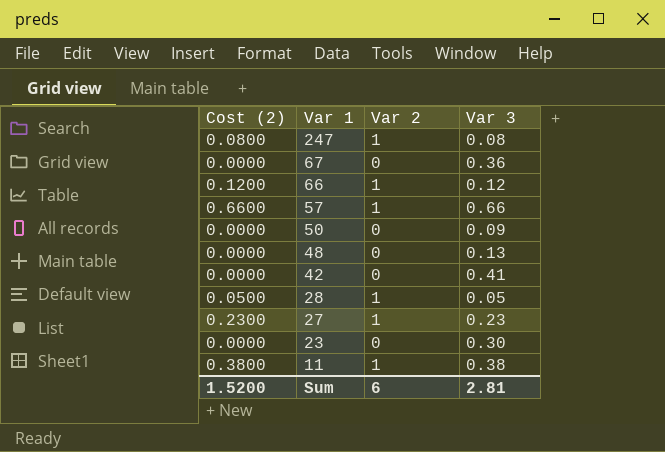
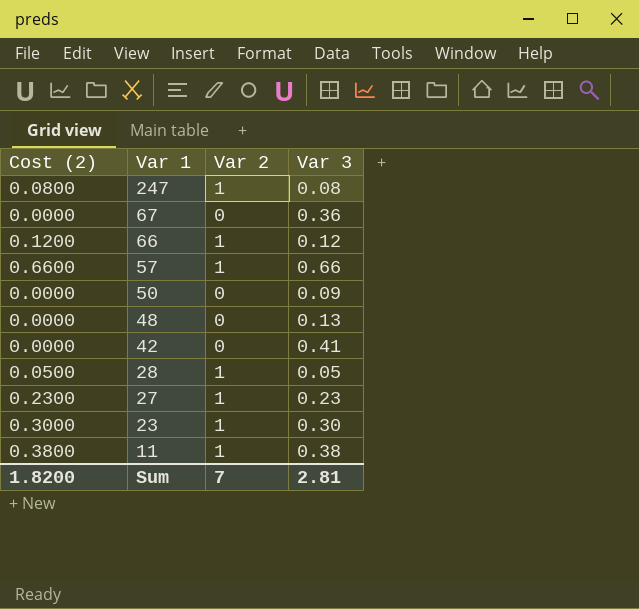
23 | Cost (2): 0.0000 -> 0.3000
23 | Var 2: 0 -> 1
Sum | Cost (2): 1.5200 -> 1.8200
Sum | Var 2: 6 -> 7

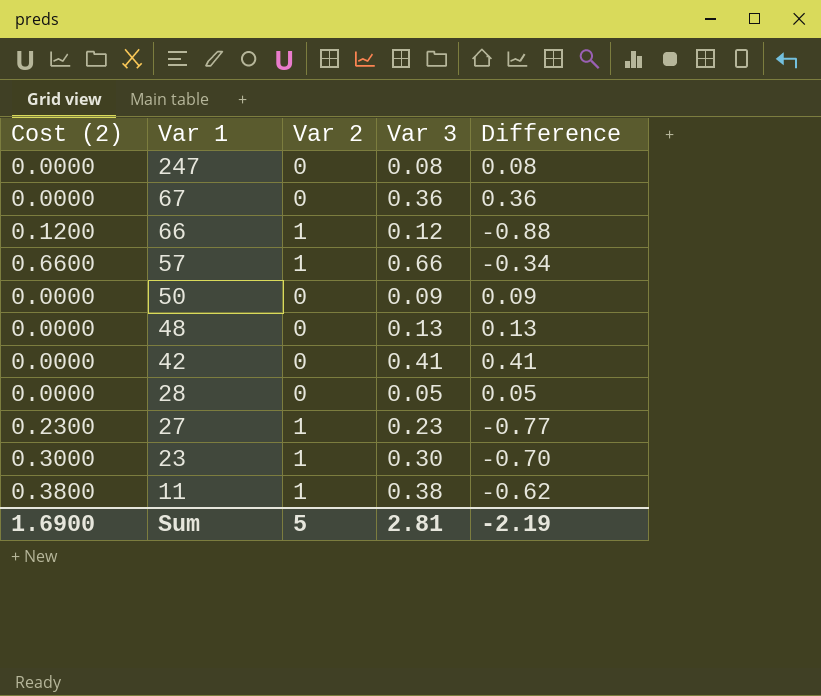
column Difference | formula: none -> [Var 3] - [Var 2]
247 | Cost (2): 0.0800 -> 0.0000
247 | Var 2: 1 -> 0
28 | Cost (2): 0.0500 -> 0.0000
28 | Var 2: 1 -> 0
Sum | Cost (2): 1.8200 -> 1.6900
Sum | Var 2: 7 -> 5

